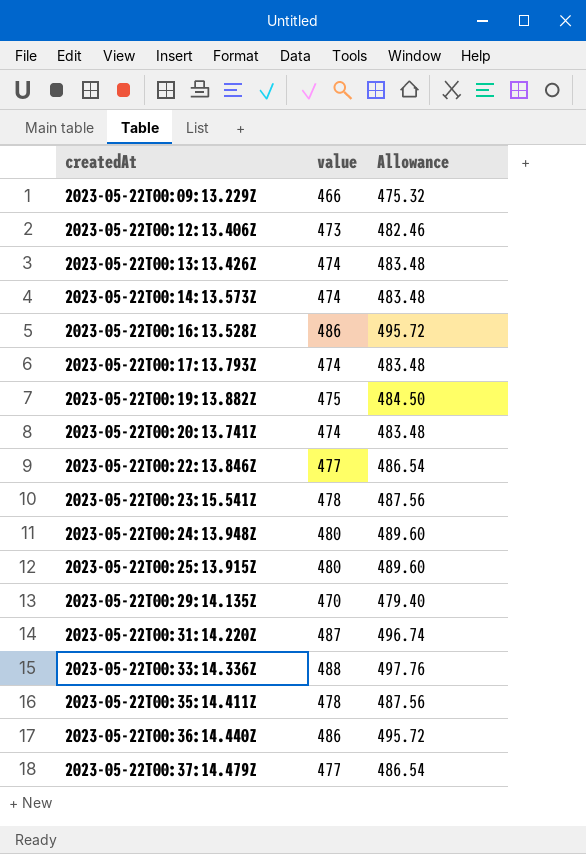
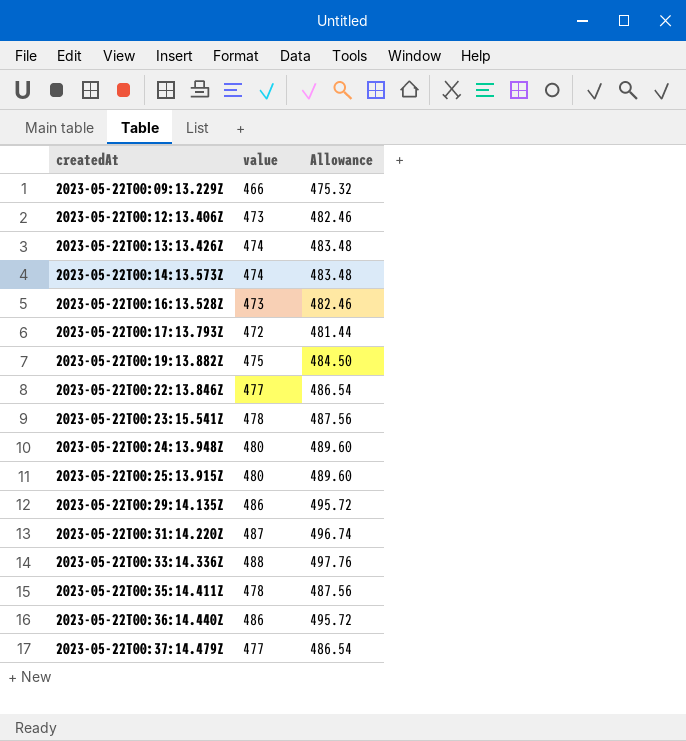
row 2023-05-22T00:20:13.741Z: 474 | 483.48 -> none
2023-05-22T00:16:13.528Z | value: 486 -> 473
2023-05-22T00:16:13.528Z | Allowance: 495.72 -> 482.46
2023-05-22T00:17:13.793Z | value: 474 -> 472
2023-05-22T00:17:13.793Z | Allowance: 483.48 -> 481.44
2023-05-22T00:29:14.135Z | value: 470 -> 486
2023-05-22T00:29:14.135Z | Allowance: 479.40 -> 495.72

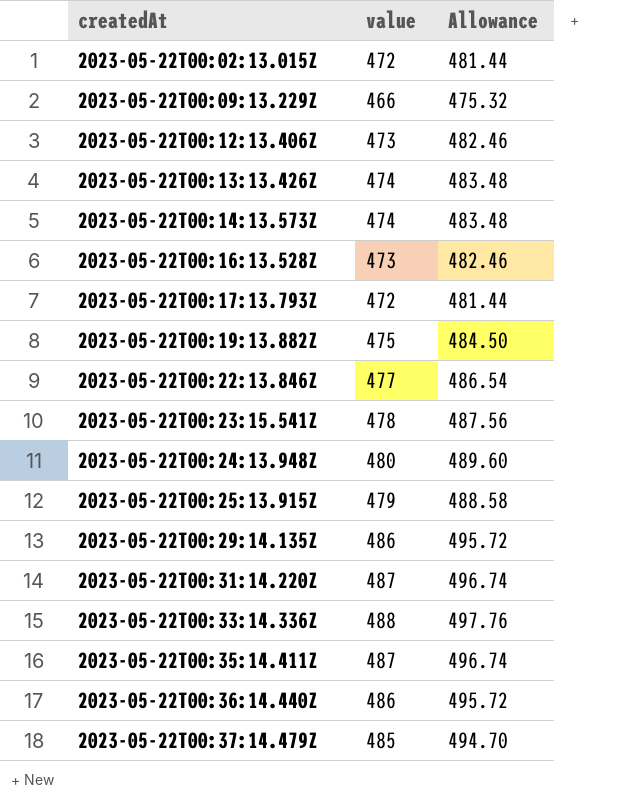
row 2023-05-22T00:02:13.015Z: none -> 472 | 481.44
2023-05-22T00:25:13.915Z | value: 480 -> 479
2023-05-22T00:25:13.915Z | Allowance: 489.60 -> 488.58
2023-05-22T00:35:14.411Z | value: 478 -> 487
2023-05-22T00:35:14.411Z | Allowance: 487.56 -> 496.74
2023-05-22T00:37:14.479Z | value: 477 -> 485
2023-05-22T00:37:14.479Z | Allowance: 486.54 -> 494.70

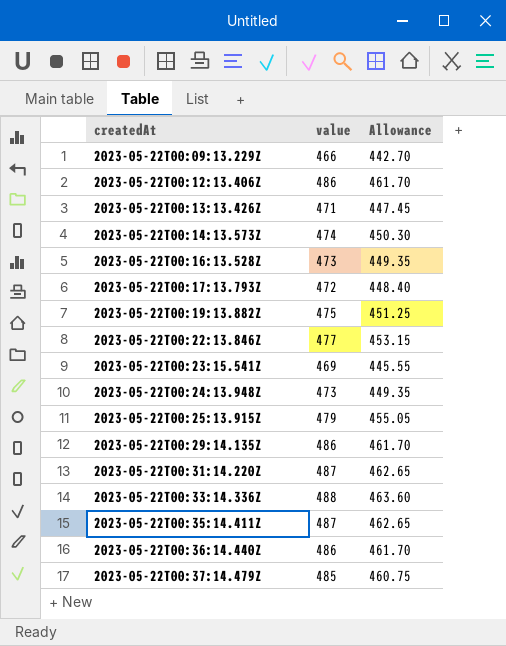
column Allowance | formula: [value] * 1.02 -> [value] * 0.95
row 2023-05-22T00:02:13.015Z: 472 | 481.44 -> none
2023-05-22T00:12:13.406Z | value: 473 -> 486
2023-05-22T00:13:13.426Z | value: 474 -> 471
2023-05-22T00:23:15.541Z | value: 478 -> 469
2023-05-22T00:24:13.948Z | value: 480 -> 473

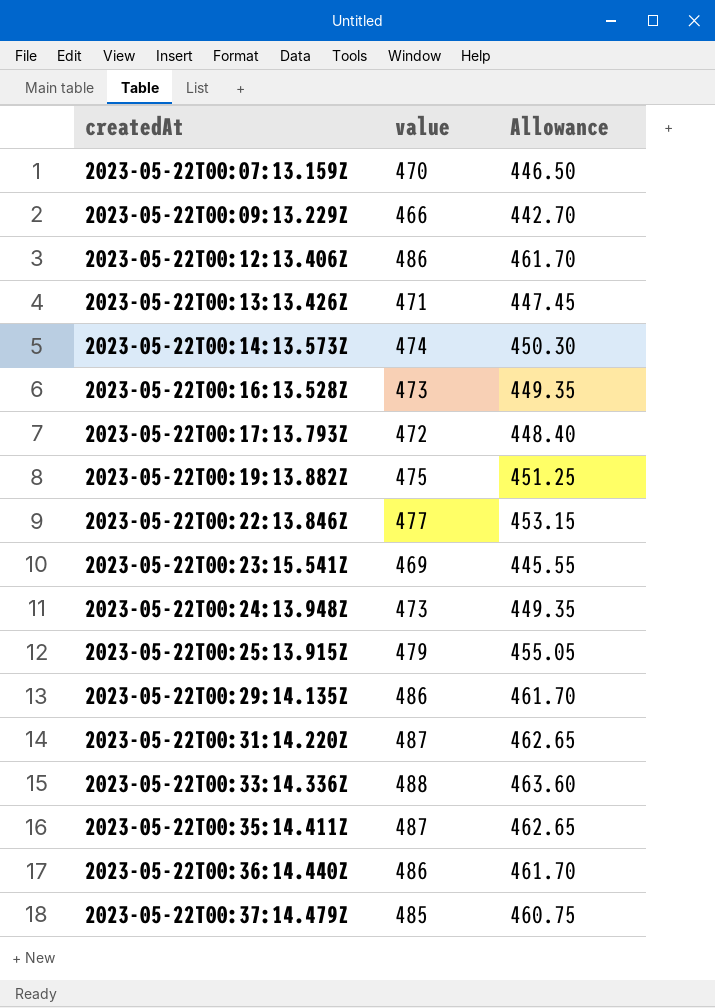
row 2023-05-22T00:07:13.159Z: none -> 470 | 446.50

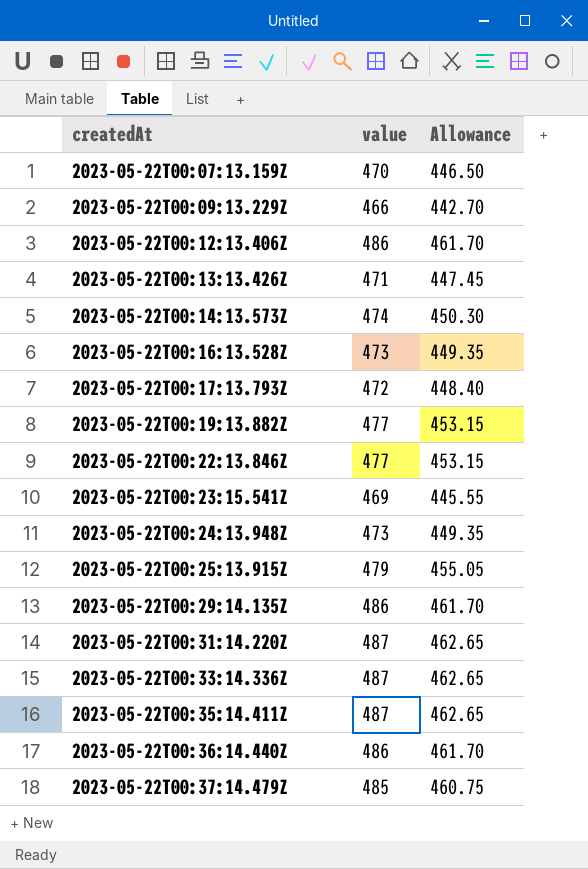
2023-05-22T00:19:13.882Z | value: 475 -> 477
2023-05-22T00:19:13.882Z | Allowance: 451.25 -> 453.15
2023-05-22T00:33:14.336Z | value: 488 -> 487
2023-05-22T00:33:14.336Z | Allowance: 463.60 -> 462.65

